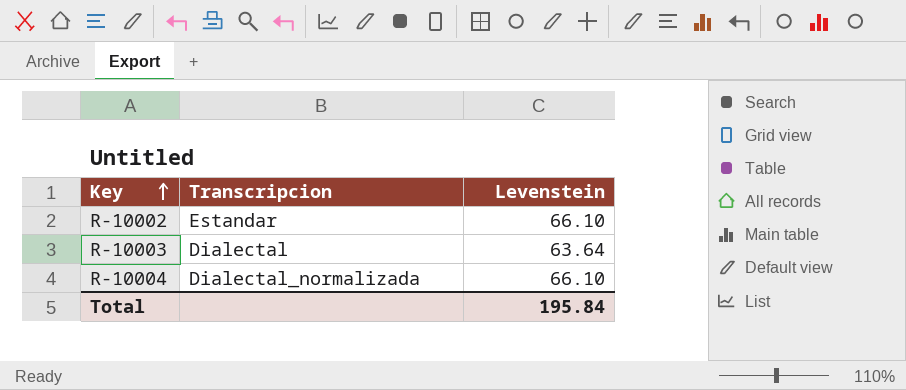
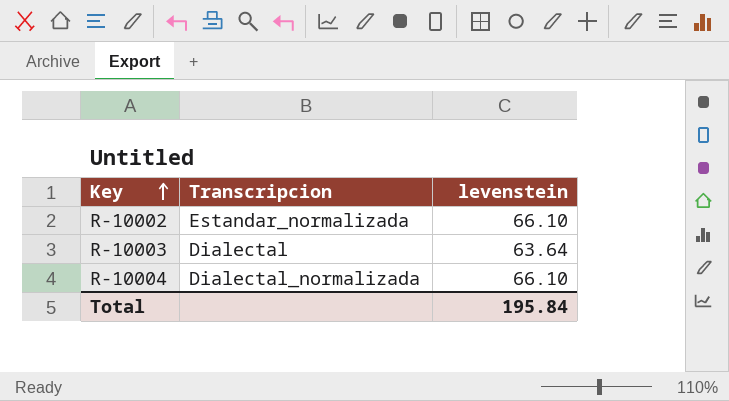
column name: Levenstein -> levenstein
R-10002 | Transcripcion: Estandar -> Estandar_normalizada

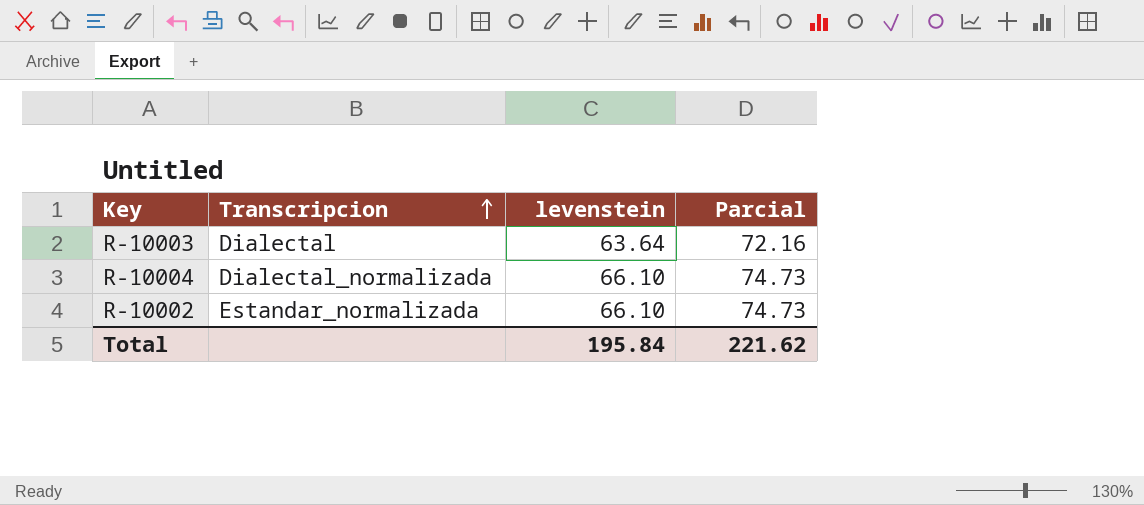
row order: Key ascending -> Transcripcion ascending
column Parcial | position: none -> 4

